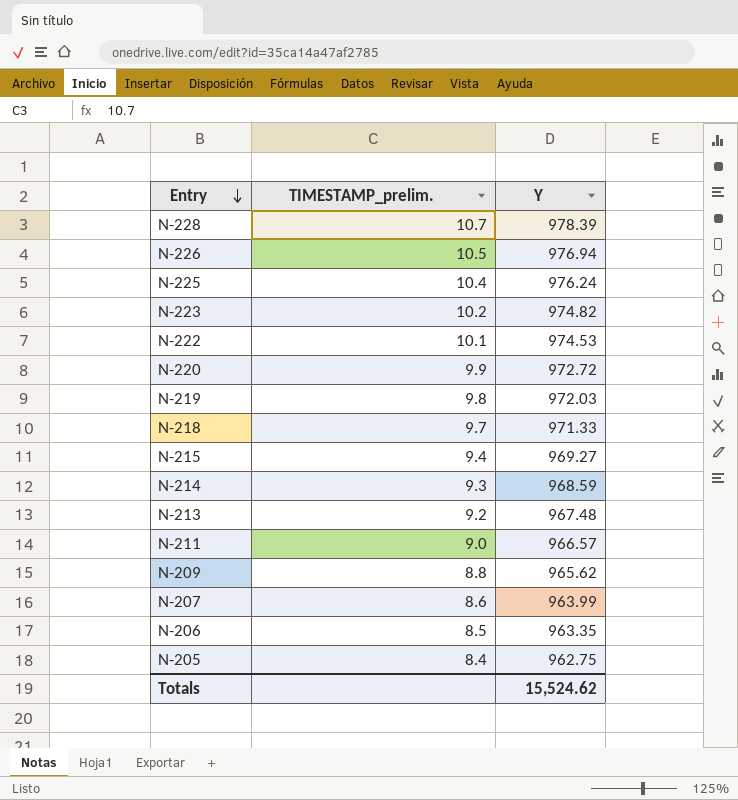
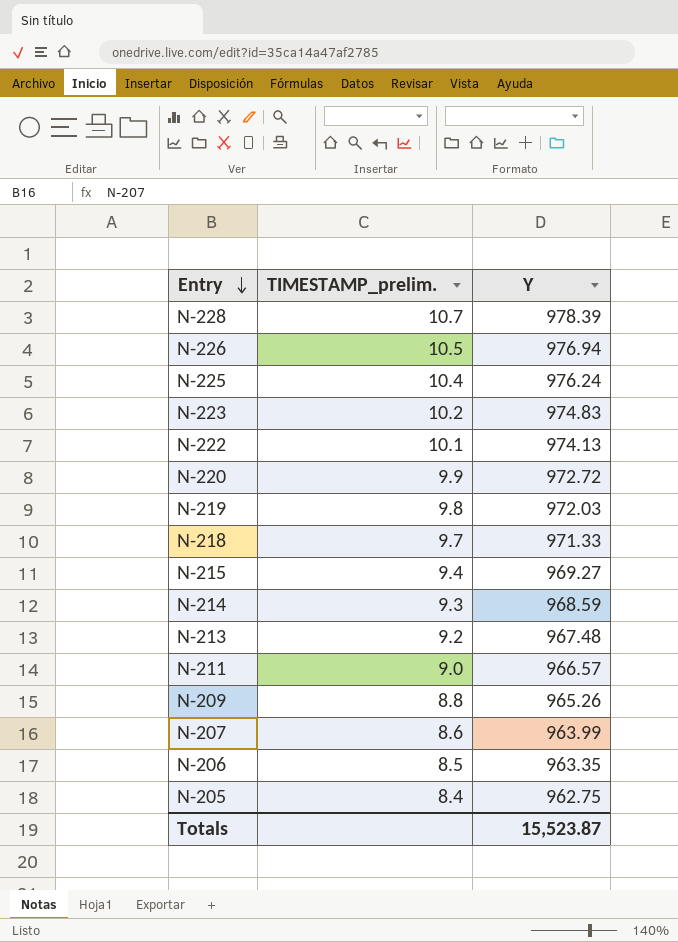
N-223 | Y: 974.82 -> 974.83
N-222 | Y: 974.53 -> 974.13
N-209 | Y: 965.62 -> 965.26
Totals | Y: 15,524.62 -> 15,523.87

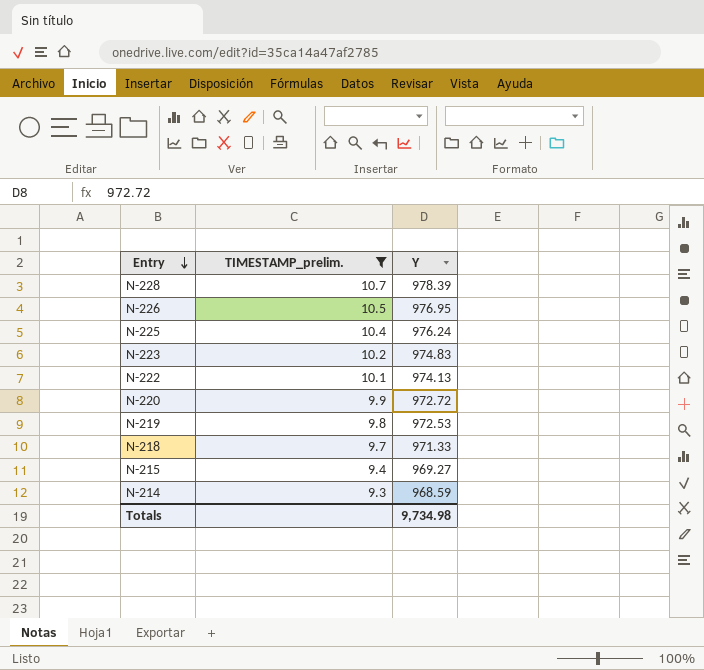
filter: none -> TIMESTAMP_prelim. >= 9.3
N-226 | Y: 976.94 -> 976.95
N-219 | Y: 972.03 -> 972.53
Totals | Y: 15,523.87 -> 9,734.98

